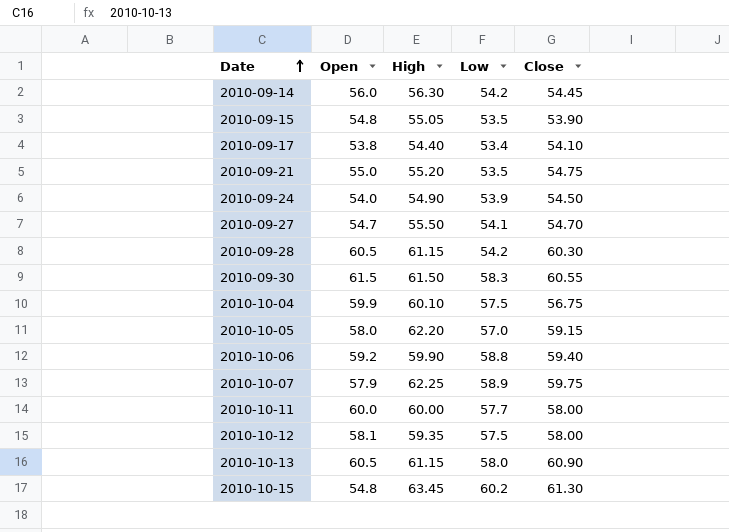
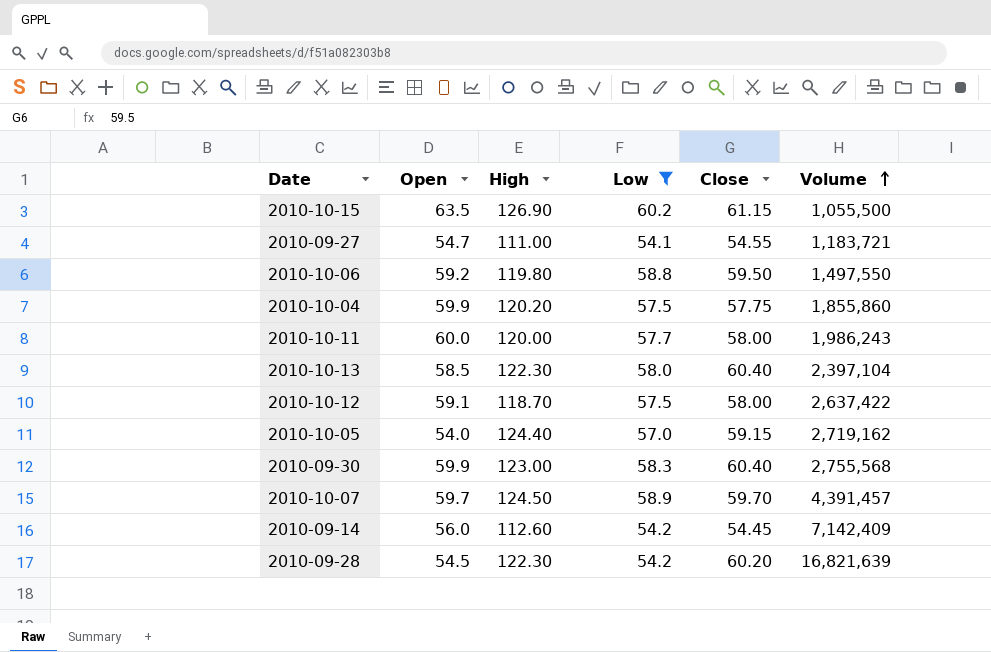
filter: none -> Low >= 54.1
row order: Date ascending -> Volume ascending
column Volume | position: none -> 6
2010-10-15 | Open: 54.8 -> 63.5
2010-10-15 | High: 63.45 -> 126.90
2010-10-15 | Close: 61.30 -> 61.15
2010-09-27 | High: 55.50 -> 111.00
2010-09-27 | Close: 54.70 -> 54.55
2010-10-06 | High: 59.90 -> 119.80
2010-10-06 | Close: 59.40 -> 59.50
2010-10-04 | High: 60.10 -> 120.20
2010-10-04 | Close: 56.75 -> 57.75
2010-10-11 | High: 60.00 -> 120.00
2010-10-13 | Open: 60.5 -> 58.5
2010-10-13 | High: 61.15 -> 122.30
2010-10-13 | Close: 60.90 -> 60.40
2010-10-12 | Open: 58.1 -> 59.1
2010-10-12 | High: 59.35 -> 118.70
2010-10-05 | Open: 58.0 -> 54.0
2010-10-05 | High: 62.20 -> 124.40
2010-09-30 | Open: 61.5 -> 59.9
2010-09-30 | High: 61.50 -> 123.00
2010-09-30 | Close: 60.55 -> 60.40
2010-10-07 | Open: 57.9 -> 59.7
2010-10-07 | High: 62.25 -> 124.50
2010-10-07 | Close: 59.75 -> 59.70
2010-09-14 | High: 56.30 -> 112.60
2010-09-28 | Open: 60.5 -> 54.5
2010-09-28 | High: 61.15 -> 122.30
2010-09-28 | Close: 60.30 -> 60.20

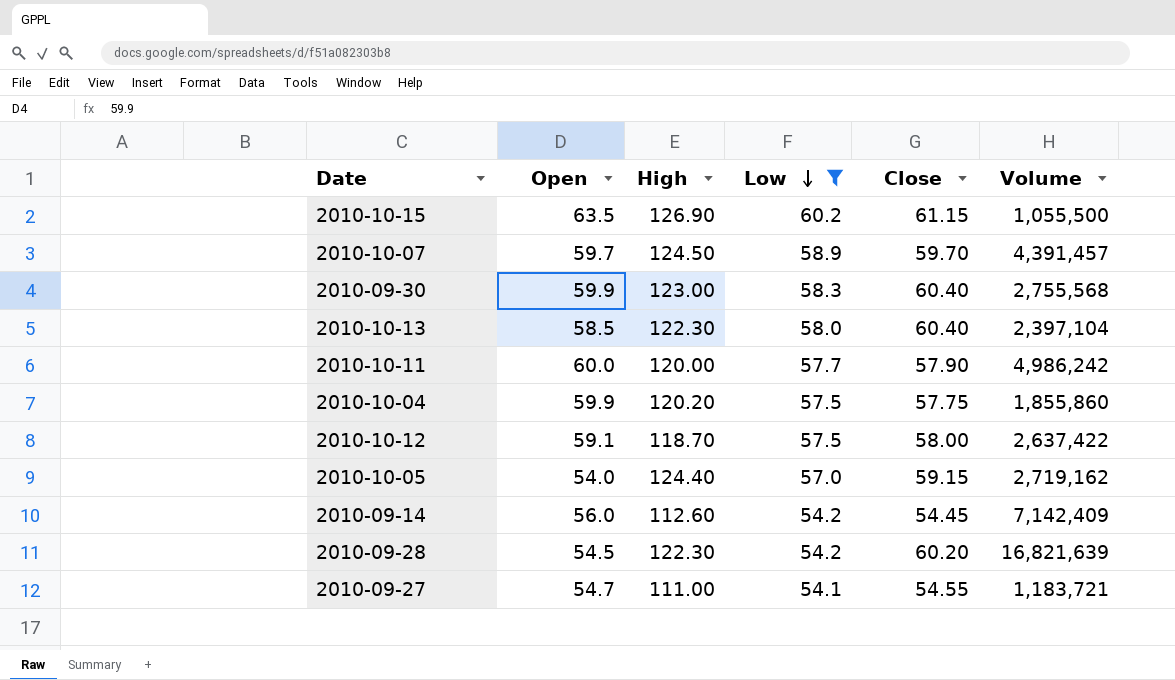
row order: Volume ascending -> Low descending
row 2010-10-06: 59.2 | 119.80 | 58.8 | 59.50 | 1,497,550 -> none
2010-10-11 | Close: 58.00 -> 57.90
2010-10-11 | Volume: 1,986,243 -> 4,986,242

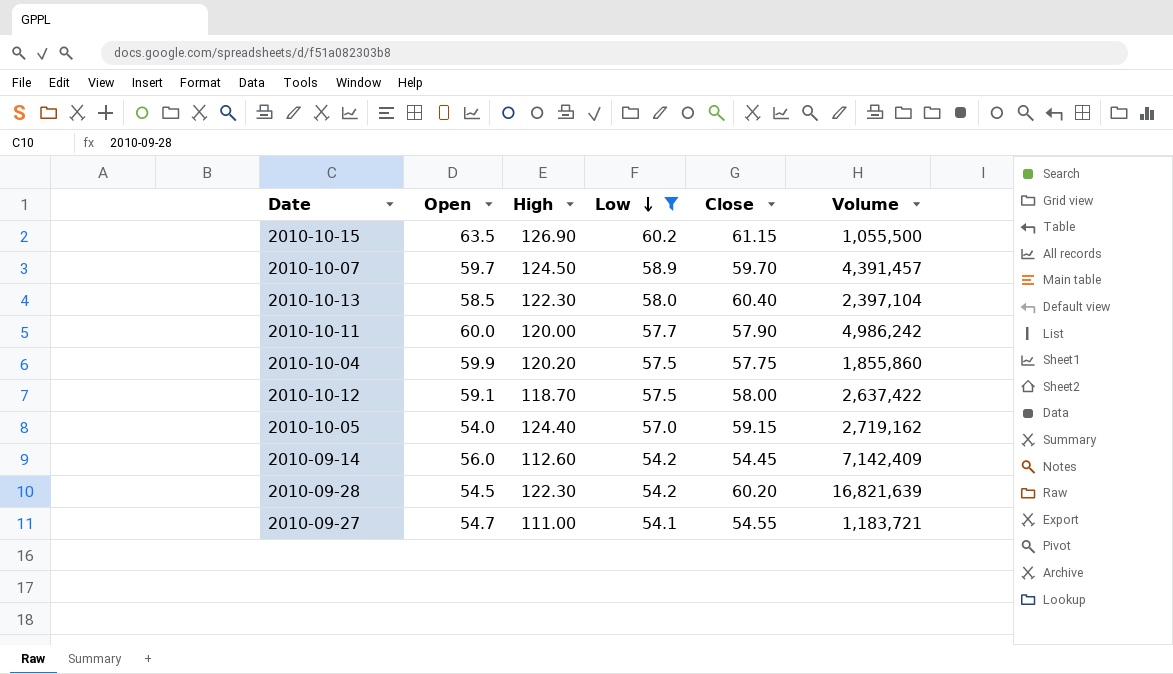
row 2010-09-30: 59.9 | 123.00 | 58.3 | 60.40 | 2,755,568 -> none

